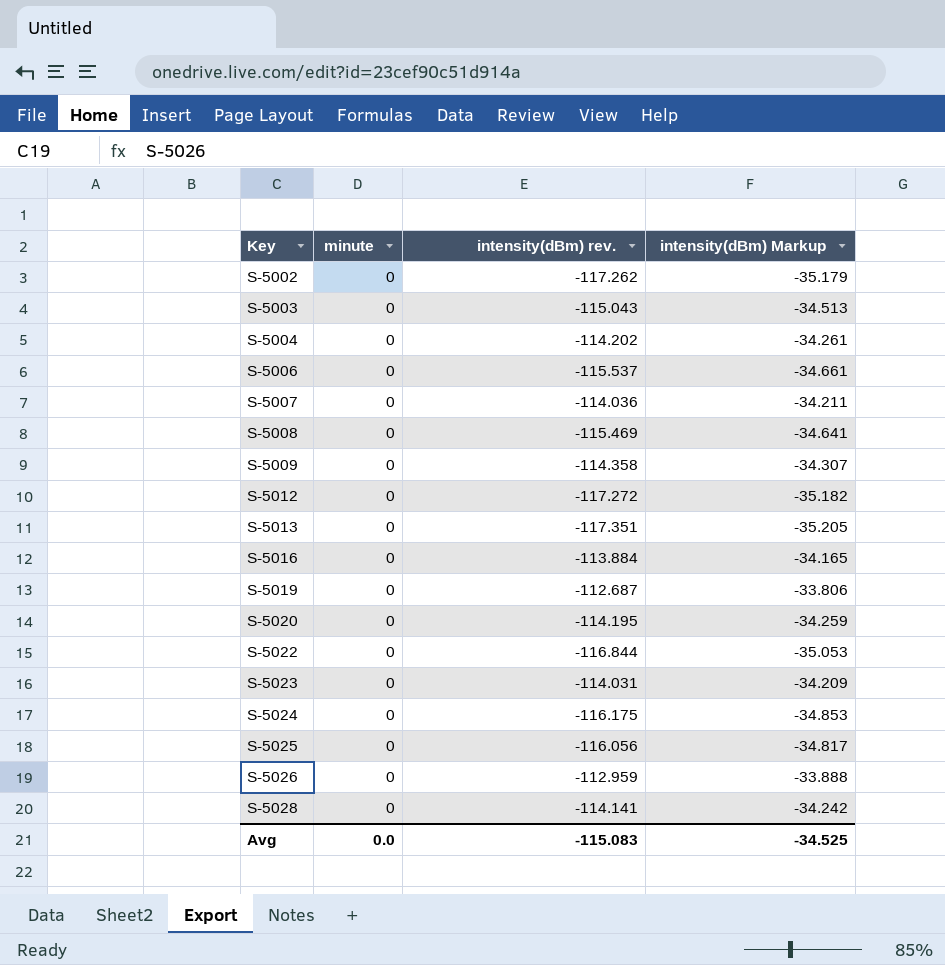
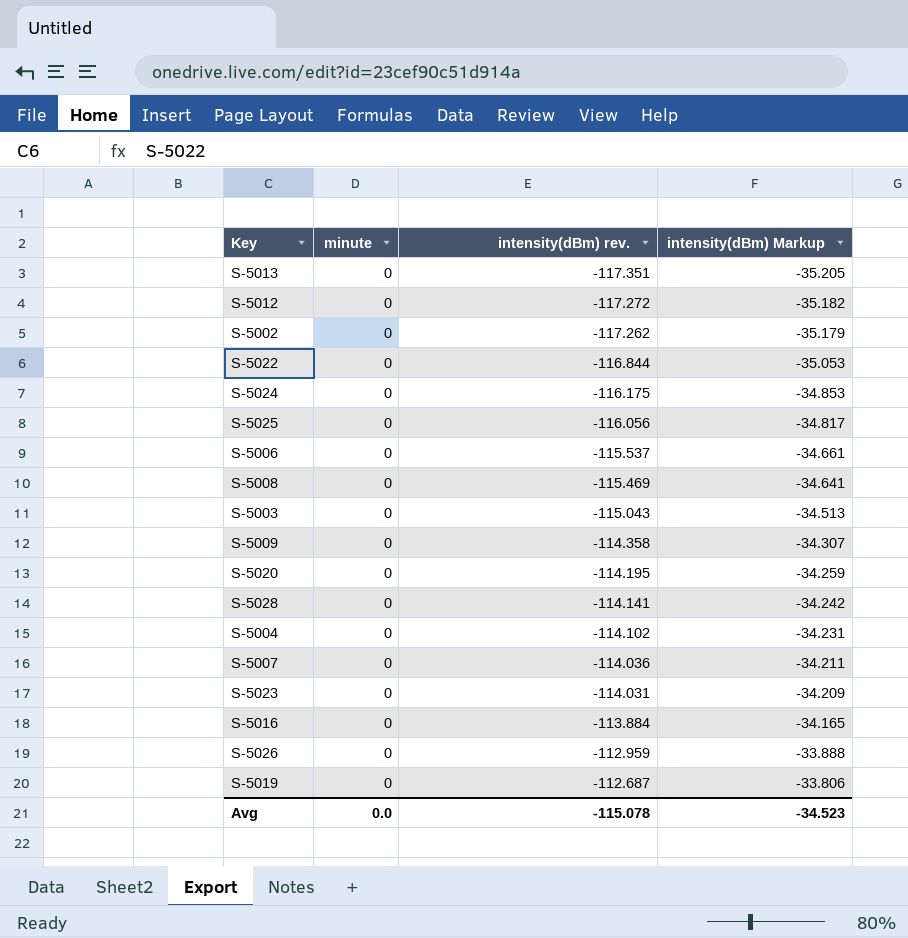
row order: Key ascending -> intensity(dBm) rev. ascending
S-5004 | intensity(dBm) rev.: -114.202 -> -114.102
S-5004 | intensity(dBm) Markup: -34.261 -> -34.231
Avg | intensity(dBm) rev.: -115.083 -> -115.078
Avg | intensity(dBm) Markup: -34.525 -> -34.523

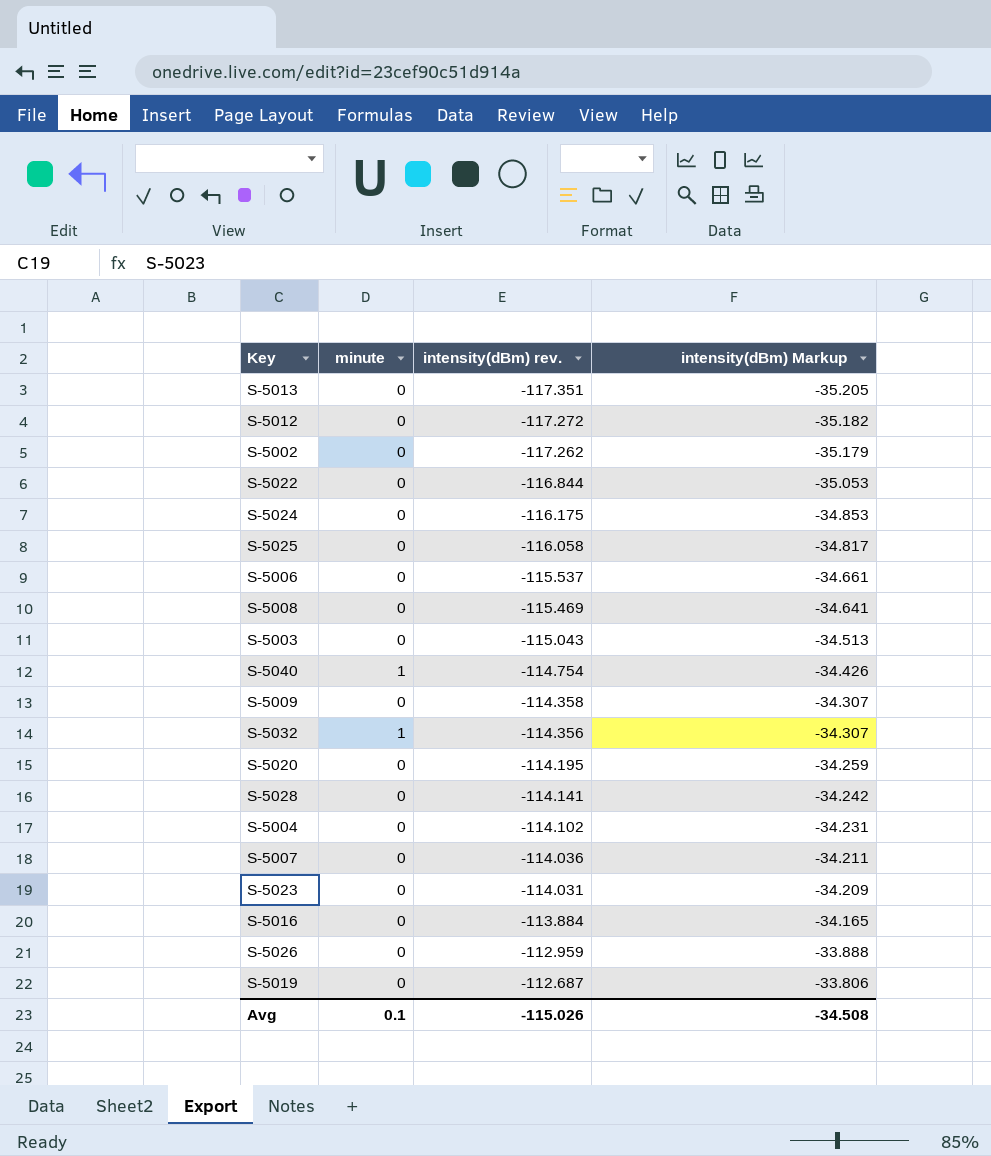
S-5025 | intensity(dBm) rev.: -116.056 -> -116.058
row S-5040: none -> 1 | -114.754 | -34.426
row S-5032: none -> 1 | -114.356 | -34.307
Avg | minute: 0.0 -> 0.1
Avg | intensity(dBm) rev.: -115.078 -> -115.026
Avg | intensity(dBm) Markup: -34.523 -> -34.508

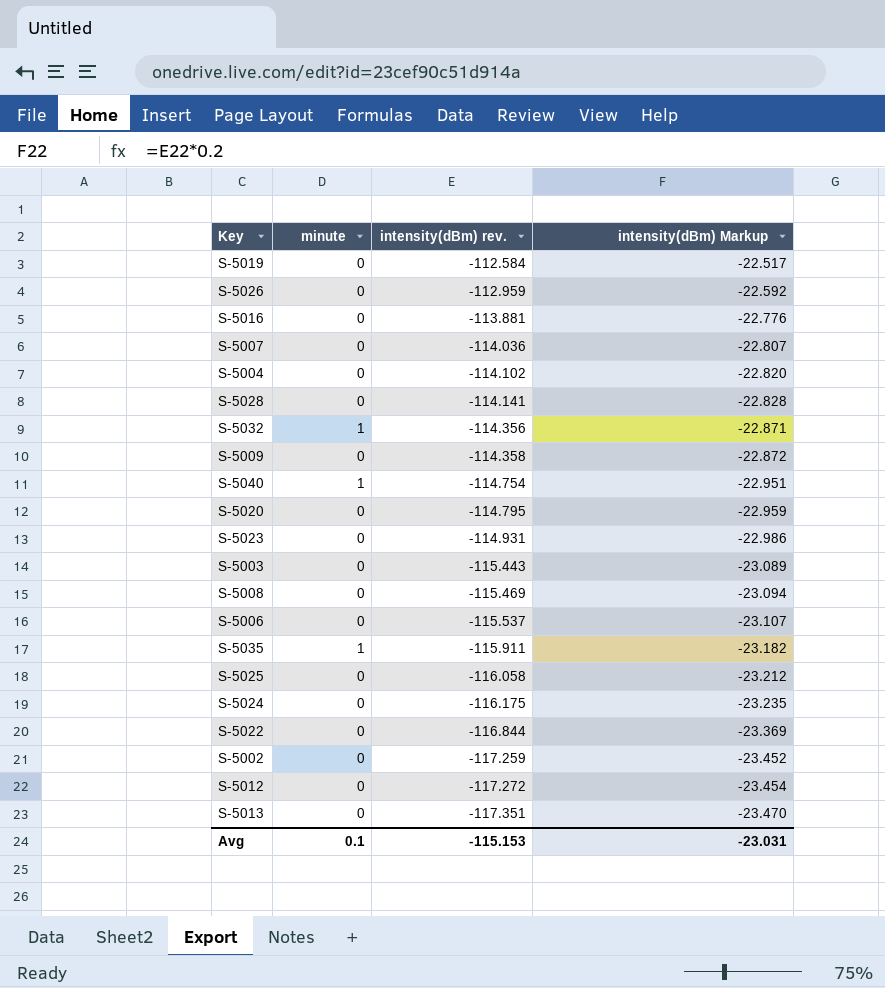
row order: intensity(dBm) rev. ascending -> intensity(dBm) rev. descending
column intensity(dBm) Markup | formula: [intensity(dBm) rev.] * 0.3 -> [intensity(dBm) rev.] * 0.2
S-5019 | intensity(dBm) rev.: -112.687 -> -112.584
S-5016 | intensity(dBm) rev.: -113.884 -> -113.881
S-5020 | intensity(dBm) rev.: -114.195 -> -114.795
S-5023 | intensity(dBm) rev.: -114.031 -> -114.931
S-5003 | intensity(dBm) rev.: -115.043 -> -115.443
row S-5035: none -> 1 | -115.911 | -23.182
S-5002 | intensity(dBm) rev.: -117.262 -> -117.259
Avg | intensity(dBm) rev.: -115.026 -> -115.153
Avg | intensity(dBm) Markup: -34.508 -> -23.031

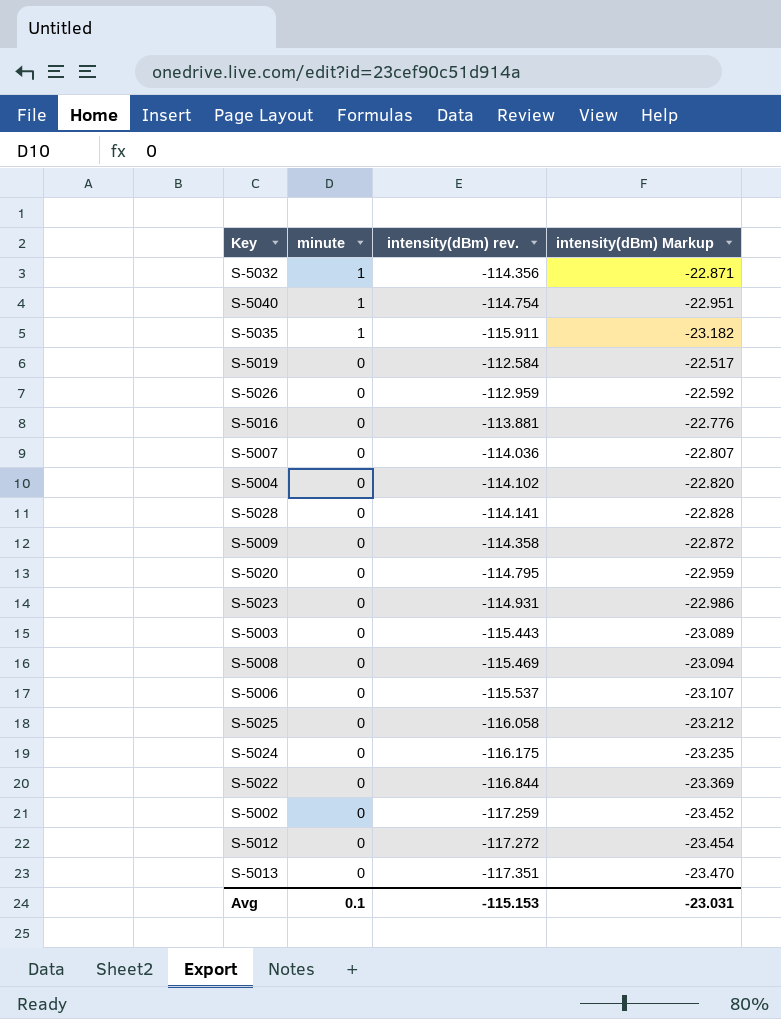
row order: intensity(dBm) rev. descending -> minute descending

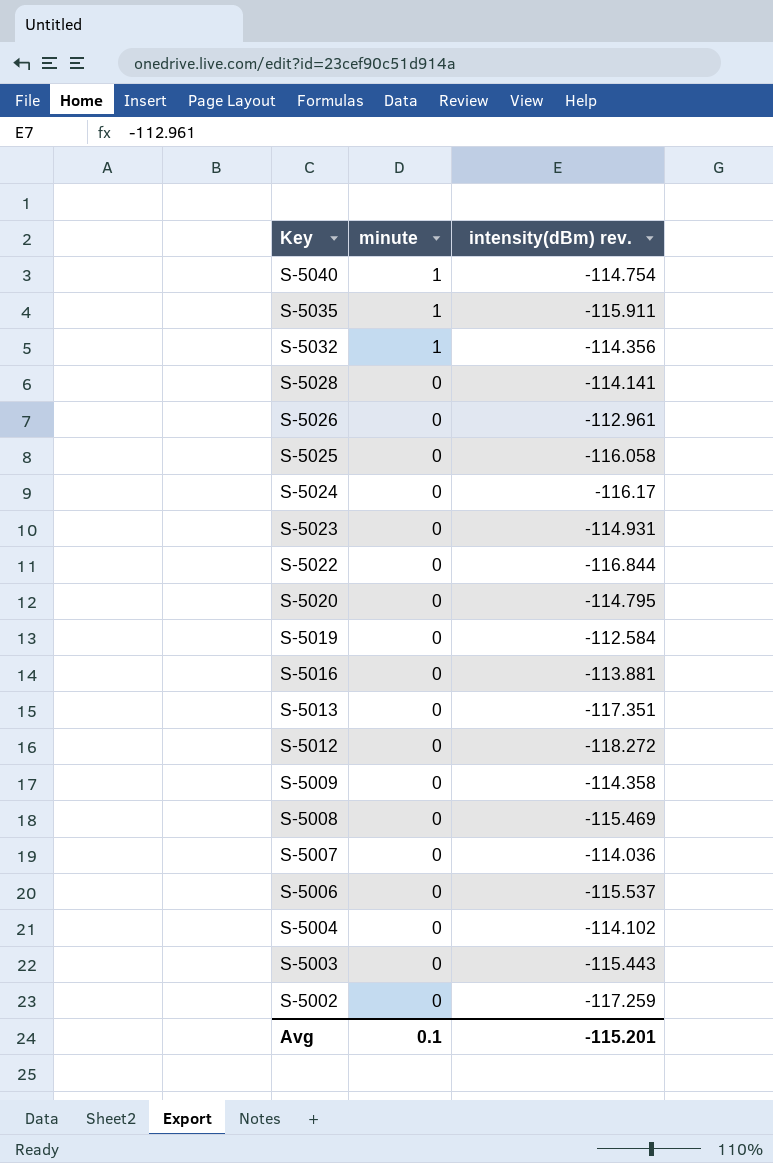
row order: minute descending -> Key descending
column intensity(dBm) Markup | formula: [intensity(dBm) rev.] * 0.2 -> none
S-5026 | intensity(dBm) rev.: -112.959 -> -112.961
S-5024 | intensity(dBm) rev.: -116.175 -> -116.17
S-5012 | intensity(dBm) rev.: -117.272 -> -118.272
Avg | intensity(dBm) rev.: -115.153 -> -115.201

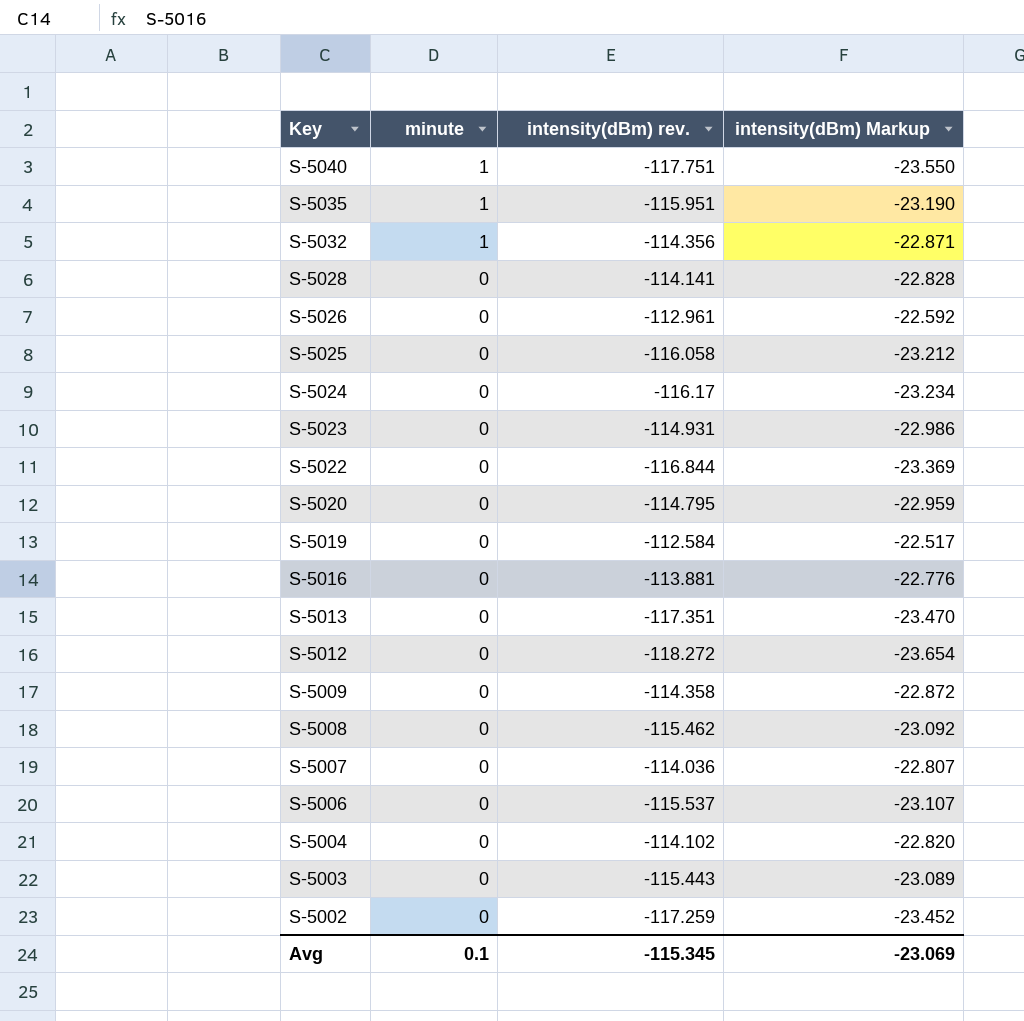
column intensity(dBm) Markup | formula: none -> [intensity(dBm) rev.] * 0.2
S-5040 | intensity(dBm) rev.: -114.754 -> -117.751
S-5035 | intensity(dBm) rev.: -115.911 -> -115.951
S-5008 | intensity(dBm) rev.: -115.469 -> -115.462
Avg | intensity(dBm) rev.: -115.201 -> -115.345

